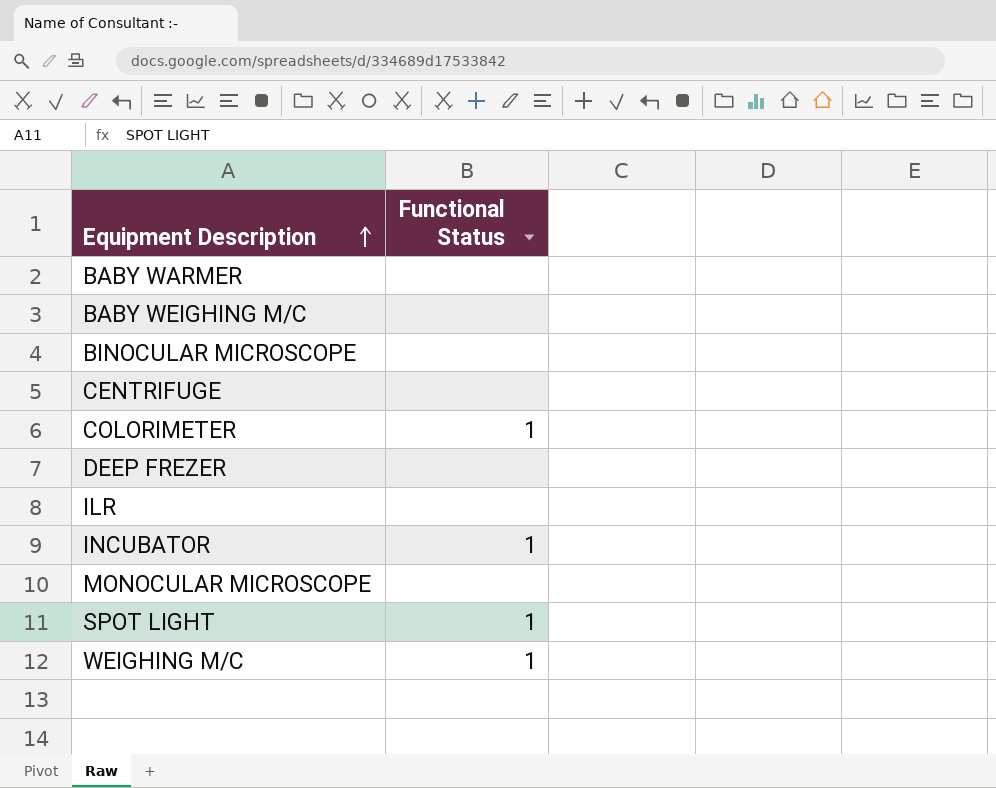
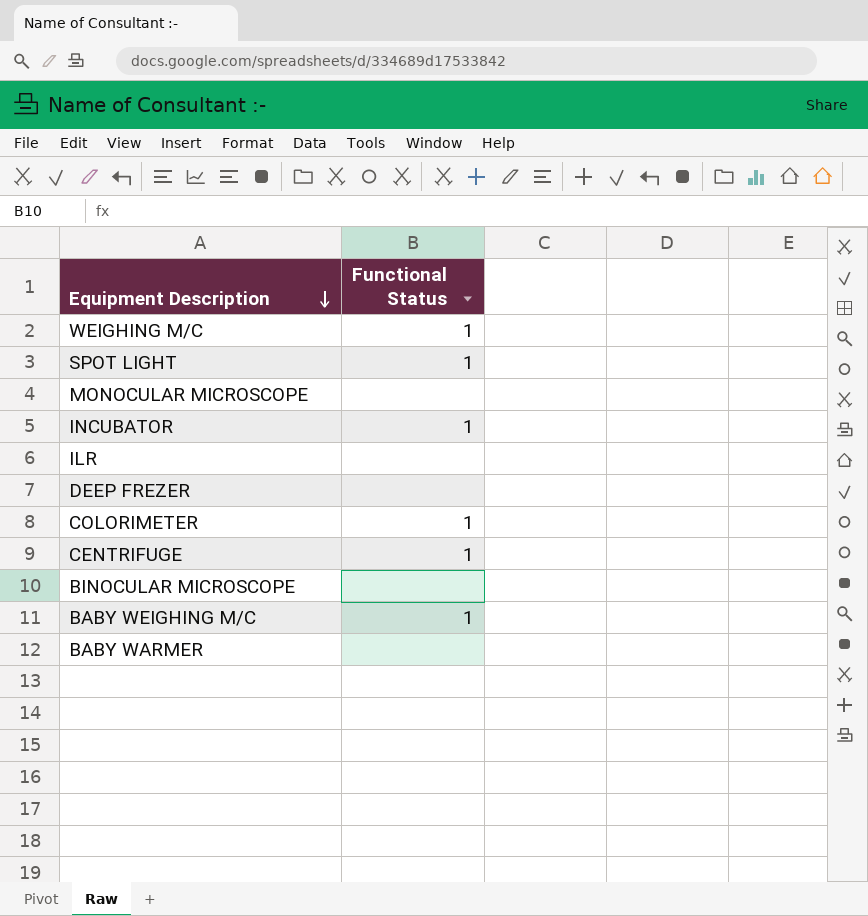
row order: Equipment Description ascending -> Equipment Description descending
CENTRIFUGE | Functional Status: none -> 1
BABY WEIGHING M/C | Functional Status: none -> 1

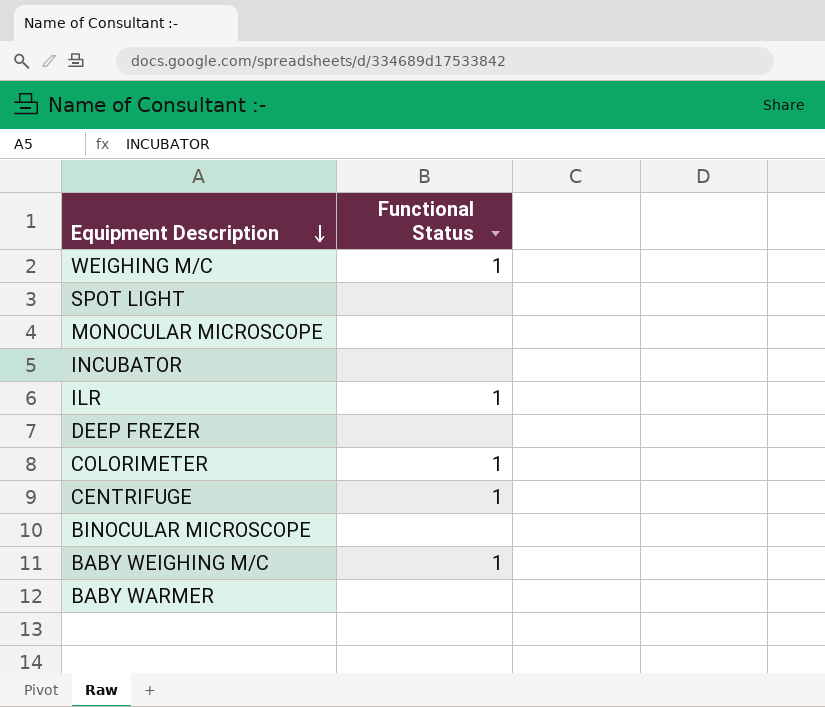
SPOT LIGHT | Functional Status: 1 -> none
INCUBATOR | Functional Status: 1 -> none
ILR | Functional Status: none -> 1

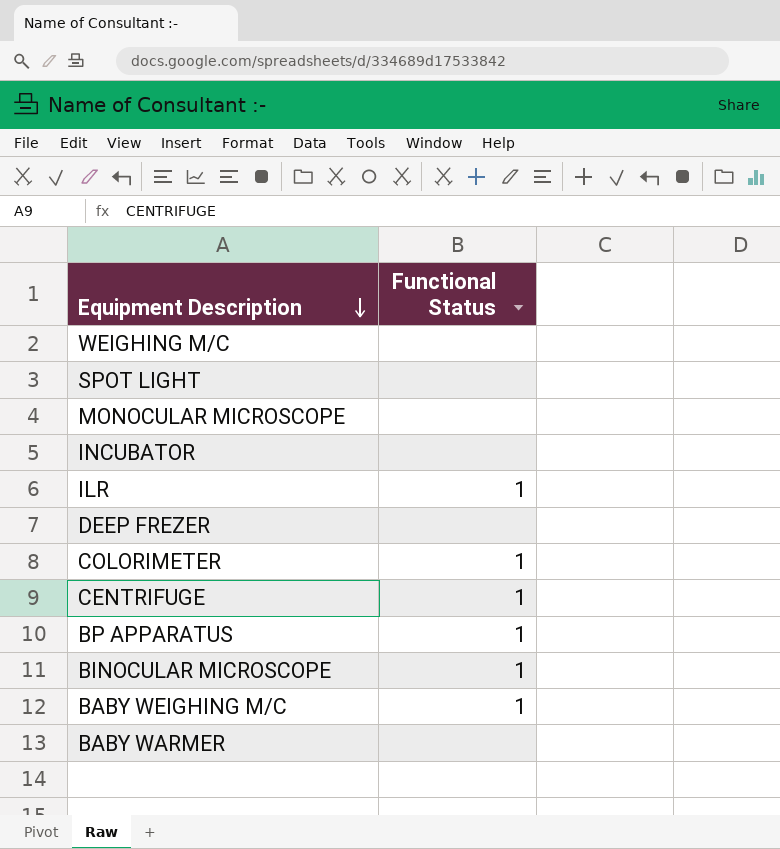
WEIGHING M/C | Functional Status: 1 -> none
row BP APPARATUS: none -> 1
BINOCULAR MICROSCOPE | Functional Status: none -> 1

